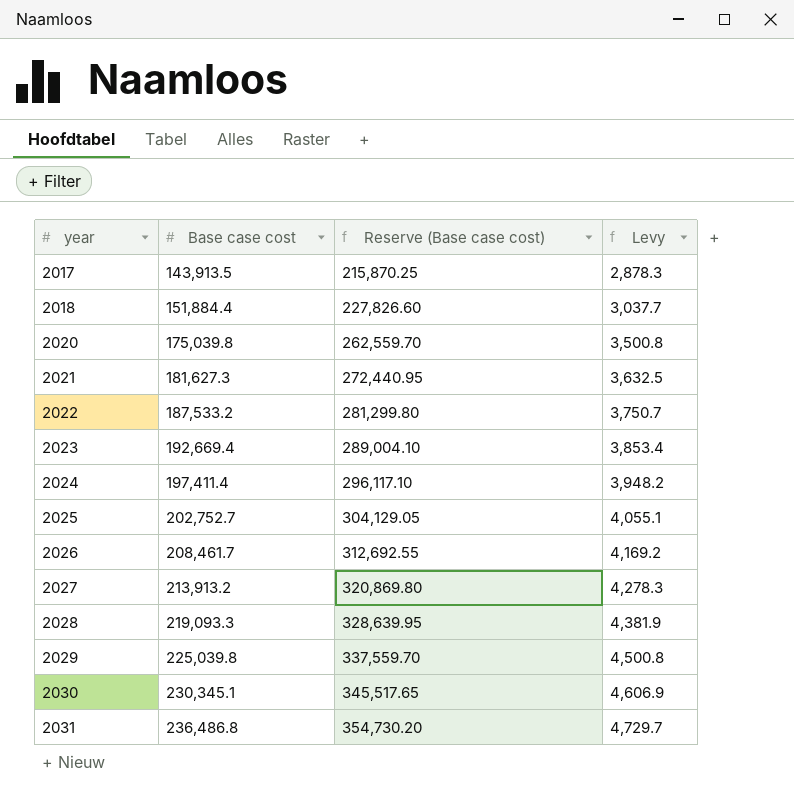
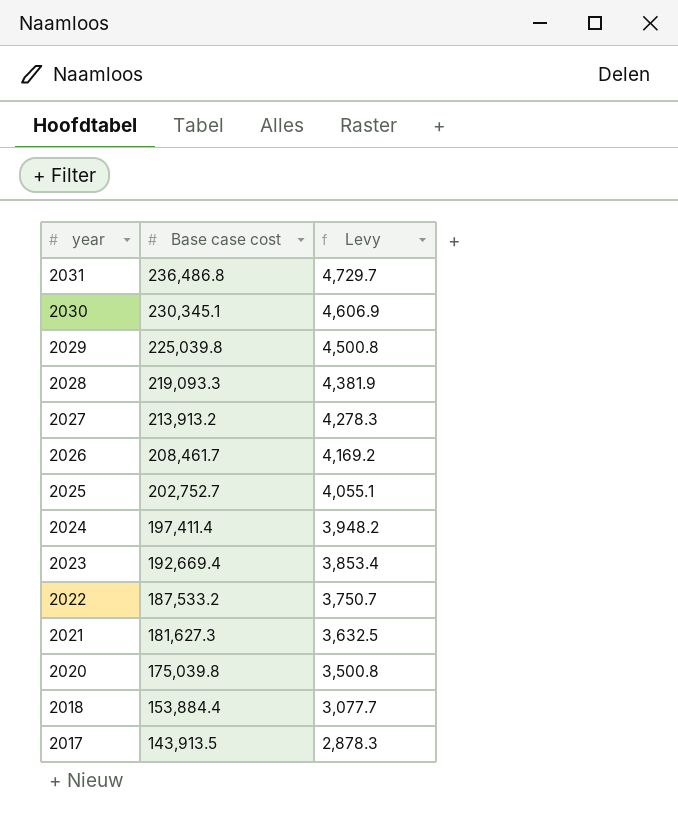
row order: year ascending -> year descending
column Reserve (Base case cost) | formula: [Base case cost] * 1.5 -> none
2018 | Base case cost: 151,884.4 -> 153,884.4
2018 | Levy: 3,037.7 -> 3,077.7

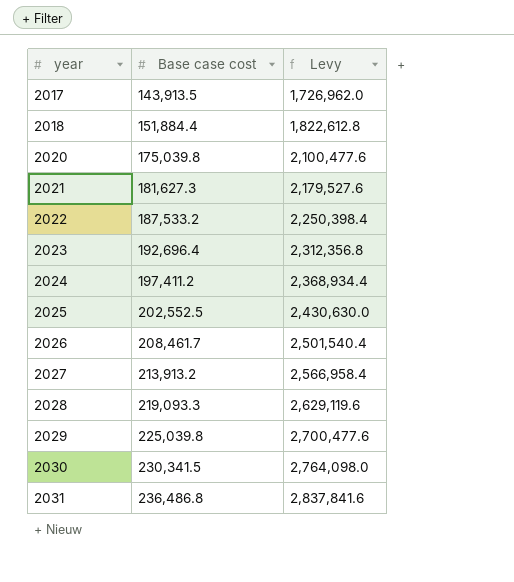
row order: year descending -> year ascending
column Levy | formula: [Base case cost] * 0.02 -> [Base case cost] * 12
2018 | Base case cost: 153,884.4 -> 151,884.4
2023 | Base case cost: 192,669.4 -> 192,696.4
2024 | Base case cost: 197,411.4 -> 197,411.2
2025 | Base case cost: 202,752.7 -> 202,552.5
2030 | Base case cost: 230,345.1 -> 230,341.5

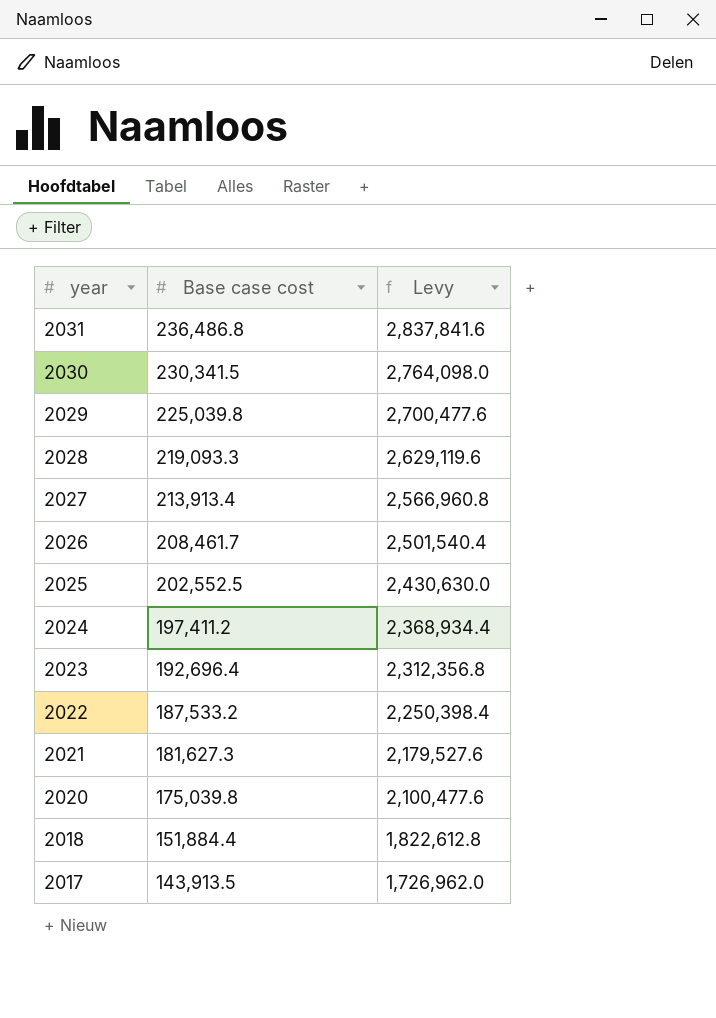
row order: year ascending -> year descending
2027 | Base case cost: 213,913.2 -> 213,913.4
2027 | Levy: 2,566,958.4 -> 2,566,960.8

